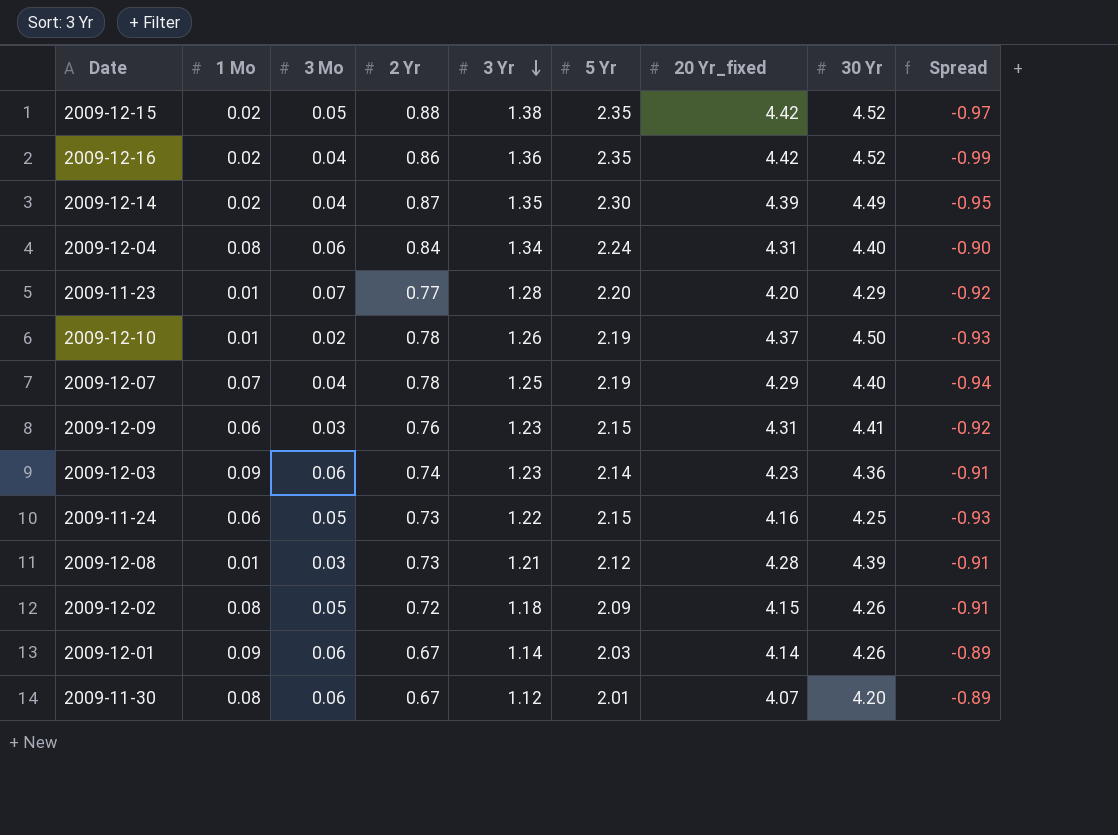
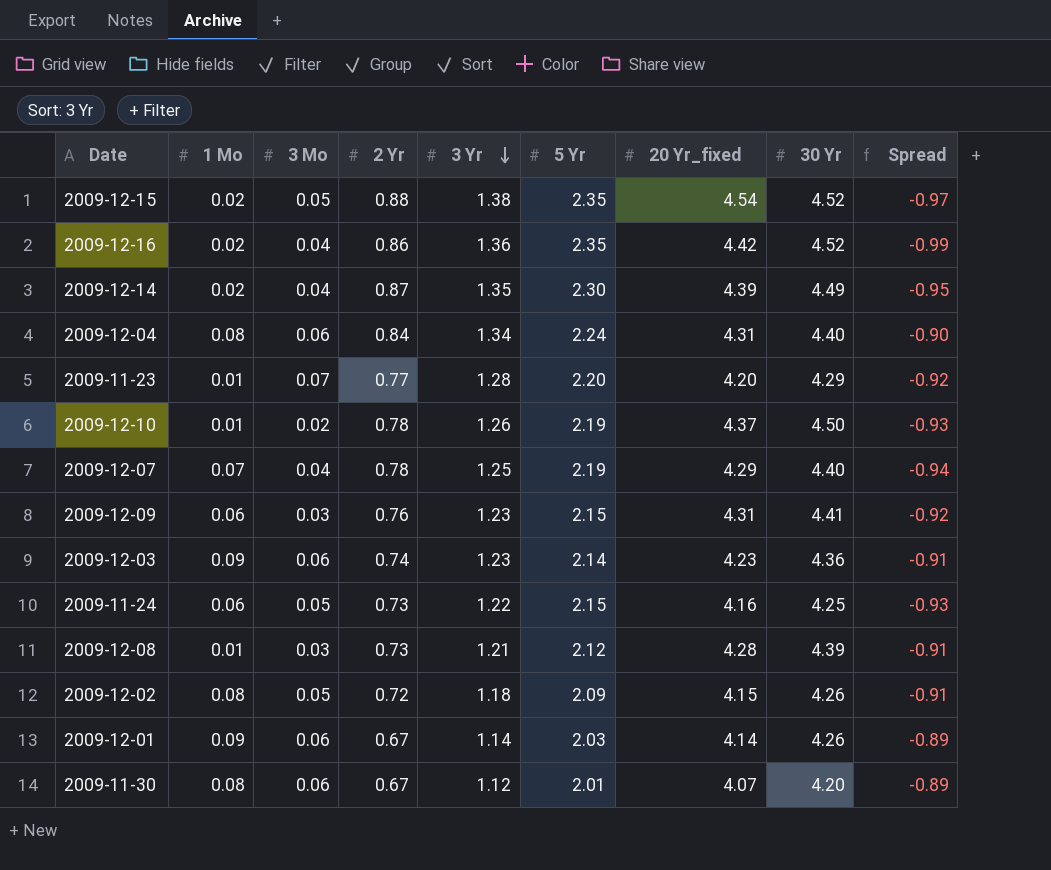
2009-12-15 | 20 Yr_fixed: 4.42 -> 4.54

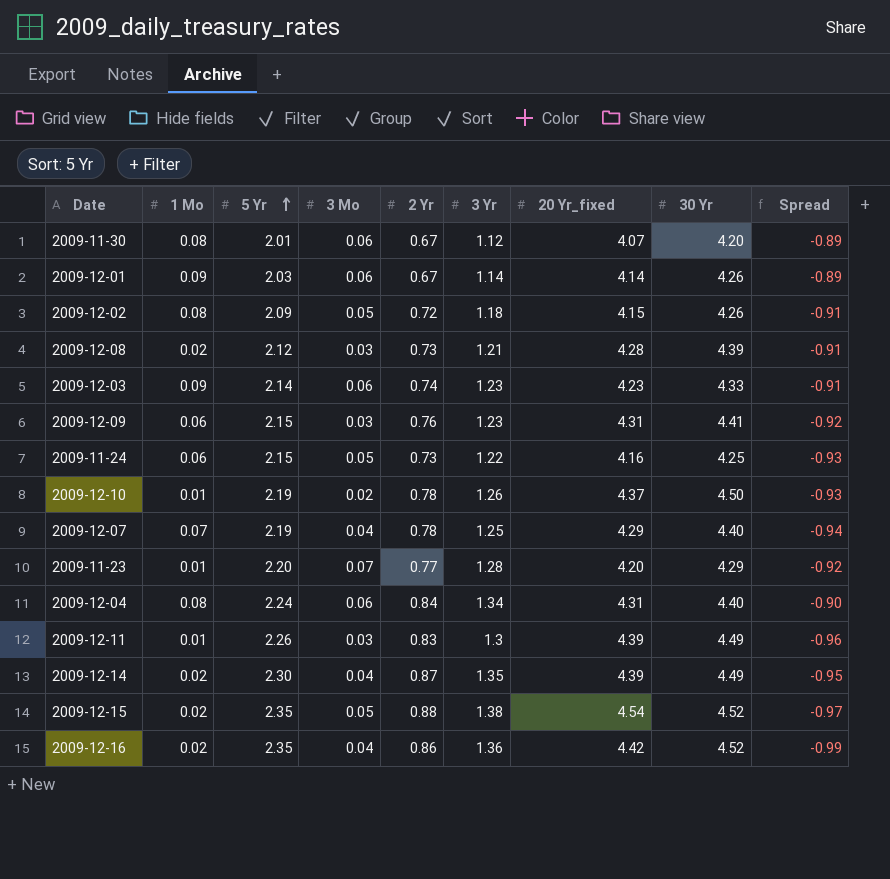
row order: 3 Yr descending -> 5 Yr ascending
column 5 Yr | position: 6 -> 3
2009-12-08 | 1 Mo: 0.01 -> 0.02
2009-12-03 | 30 Yr: 4.36 -> 4.33
row 2009-12-11: none -> 0.01 | 2.26 | 0.03 | 0.83 | 1.3 | 4.39 | 4.49 | -0.96

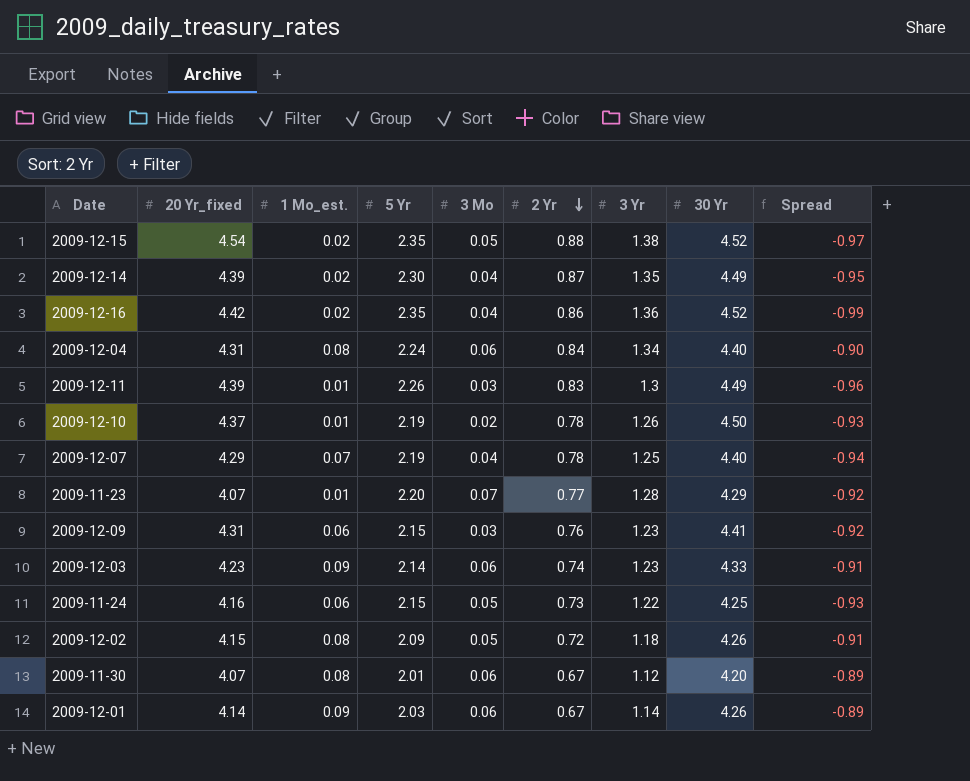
row order: 5 Yr ascending -> 2 Yr descending
column 20 Yr_fixed | position: 7 -> 2
column name: 1 Mo -> 1 Mo_est.
row 2009-12-08: 0.02 | 2.12 | 0.03 | 0.73 | 1.21 | 4.28 | 4.39 | -0.91 -> none
2009-11-23 | 20 Yr_fixed: 4.20 -> 4.07

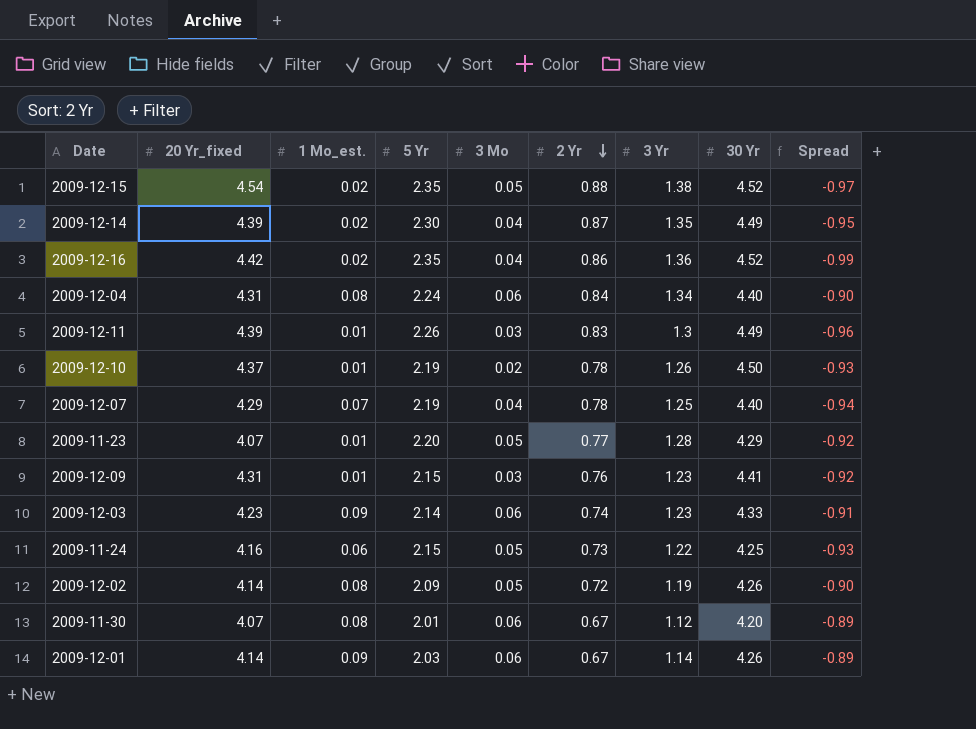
2009-11-23 | 3 Mo: 0.07 -> 0.05
2009-12-09 | 1 Mo_est.: 0.06 -> 0.01
2009-12-02 | 20 Yr_fixed: 4.15 -> 4.14
2009-12-02 | 3 Yr: 1.18 -> 1.19
2009-12-02 | Spread: -0.91 -> -0.90

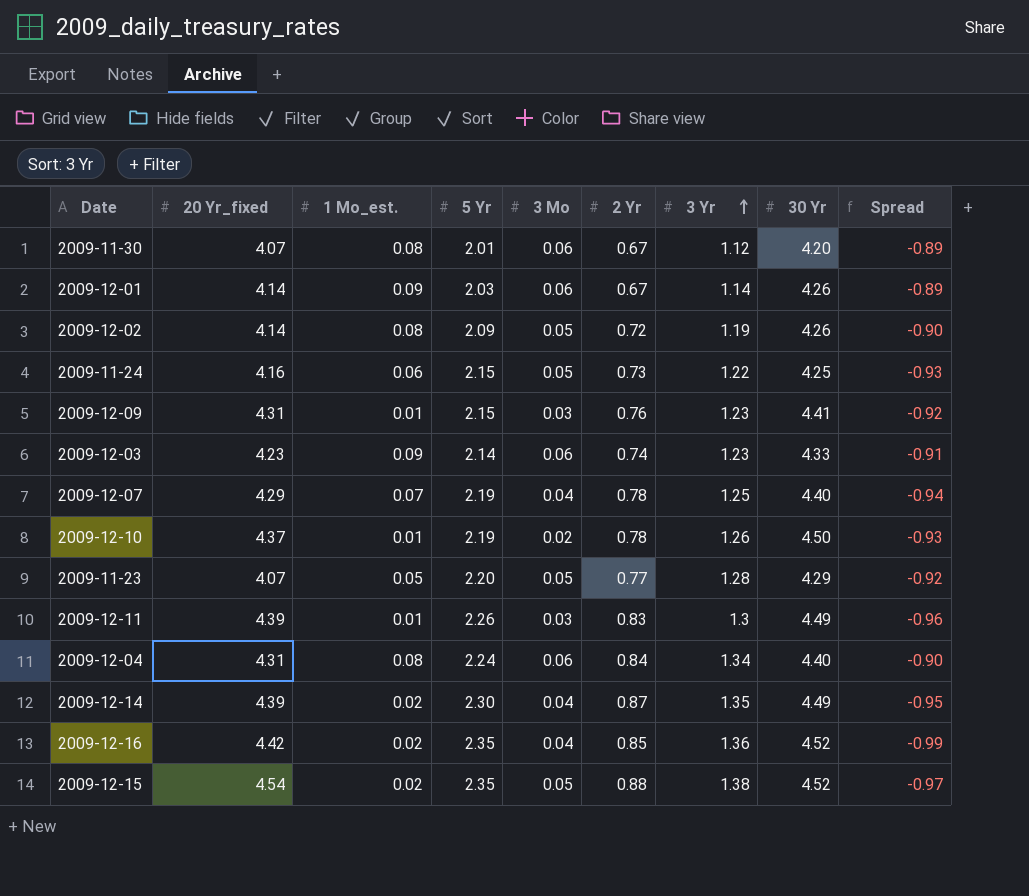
row order: 2 Yr descending -> 3 Yr ascending
2009-11-23 | 1 Mo_est.: 0.01 -> 0.05
2009-12-16 | 2 Yr: 0.86 -> 0.85

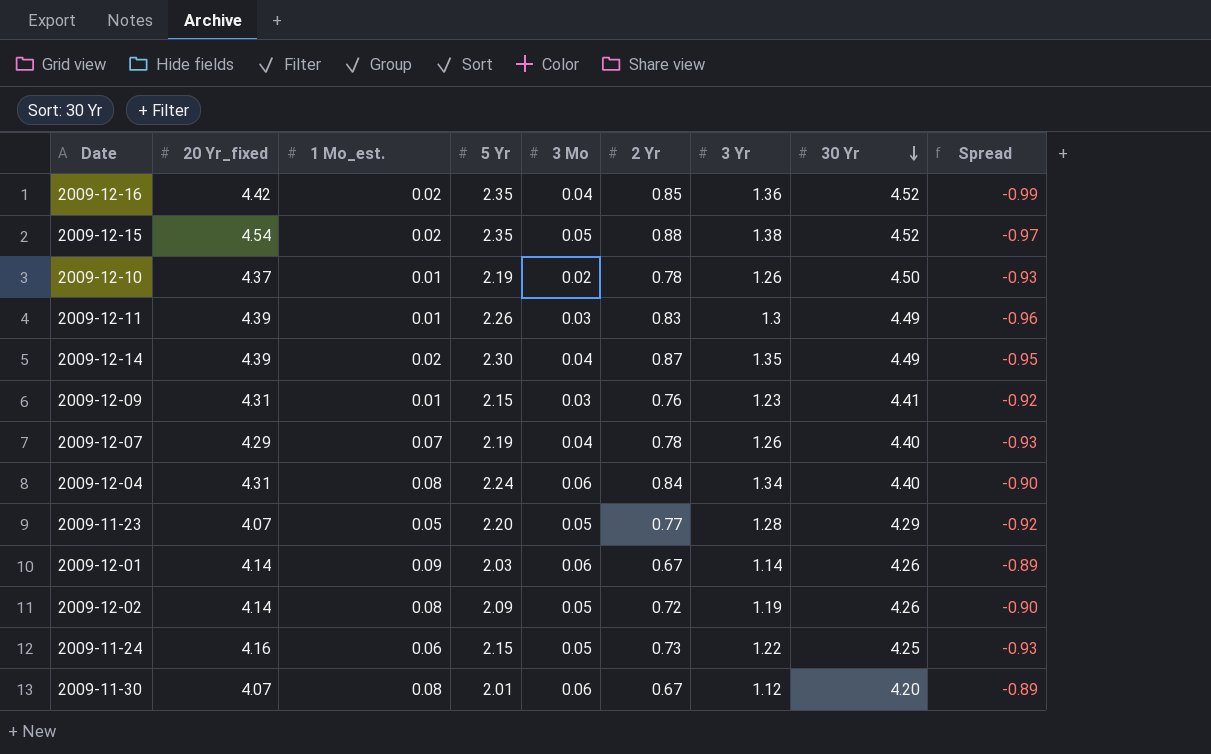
row order: 3 Yr ascending -> 30 Yr descending
row 2009-12-03: 4.23 | 0.09 | 2.14 | 0.06 | 0.74 | 1.23 | 4.33 | -0.91 -> none
2009-12-07 | 3 Yr: 1.25 -> 1.26
2009-12-07 | Spread: -0.94 -> -0.93

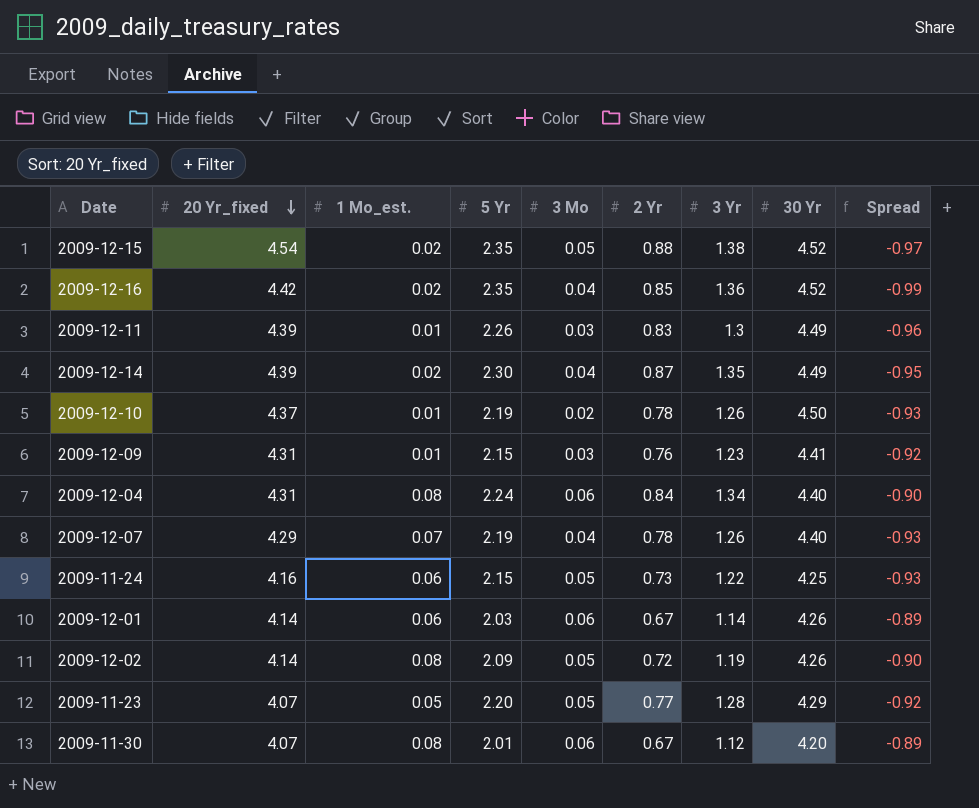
row order: 30 Yr descending -> 20 Yr_fixed descending
2009-12-01 | 1 Mo_est.: 0.09 -> 0.06

